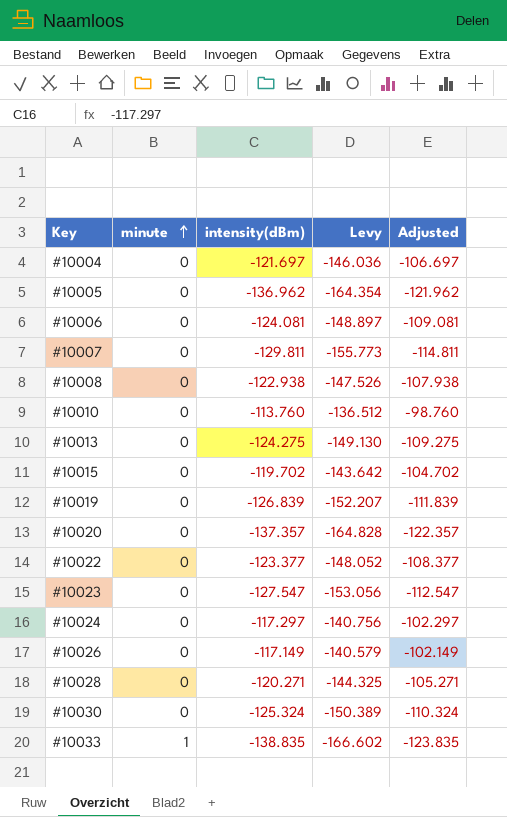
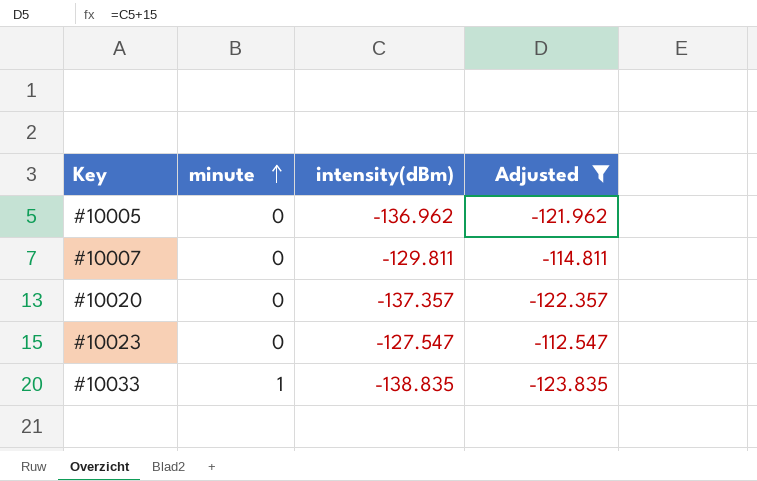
filter: none -> Adjusted <= -112.547
column Levy | formula: [intensity(dBm)] * 1.2 -> none

